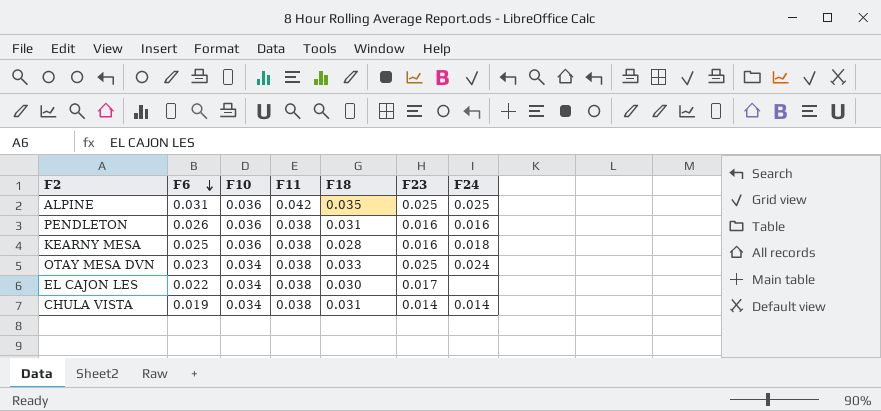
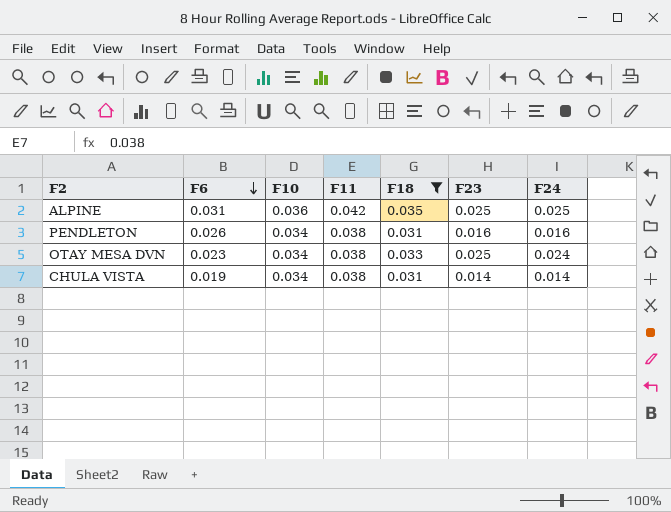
filter: none -> F18 >= 0.031
PENDLETON | F10: 0.036 -> 0.034

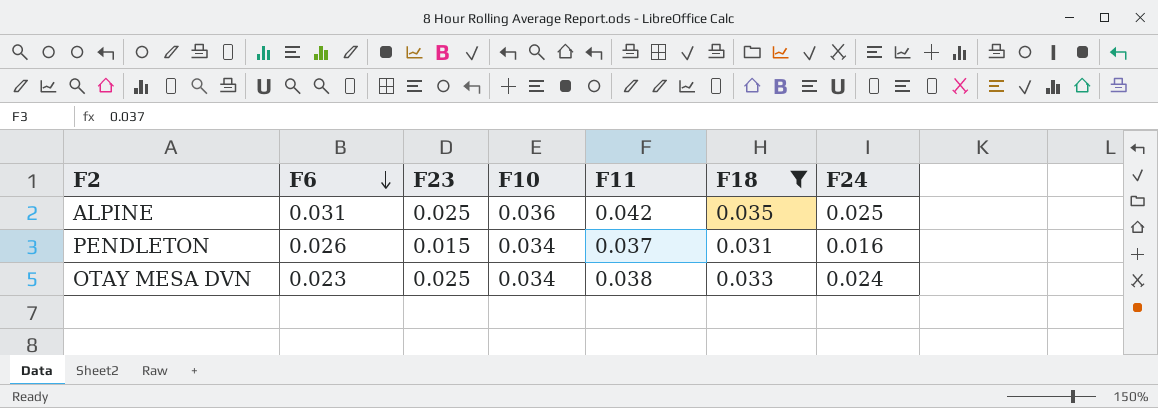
column F23 | position: 6 -> 3
row CHULA VISTA: 0.019 | 0.034 | 0.038 | 0.031 | 0.014 | 0.014 -> none
PENDLETON | F23: 0.016 -> 0.015
PENDLETON | F11: 0.038 -> 0.037

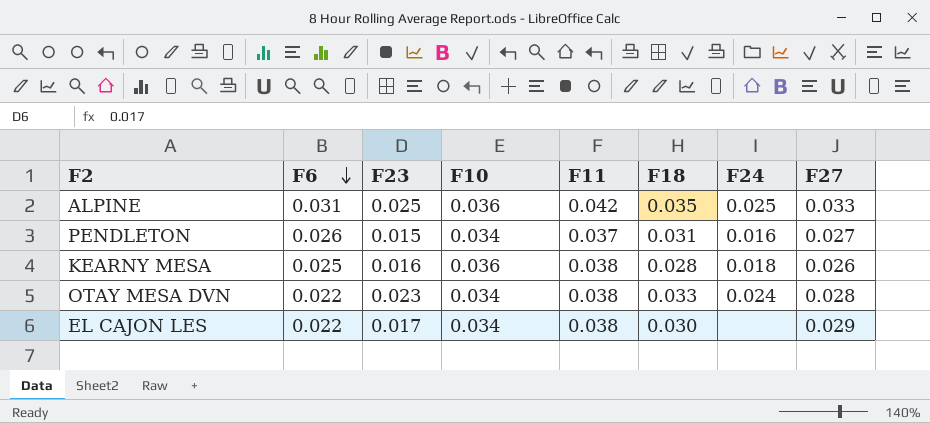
filter: F18 >= 0.031 -> none
column F27 | position: none -> 8
OTAY MESA DVN | F6: 0.023 -> 0.022
OTAY MESA DVN | F23: 0.025 -> 0.023

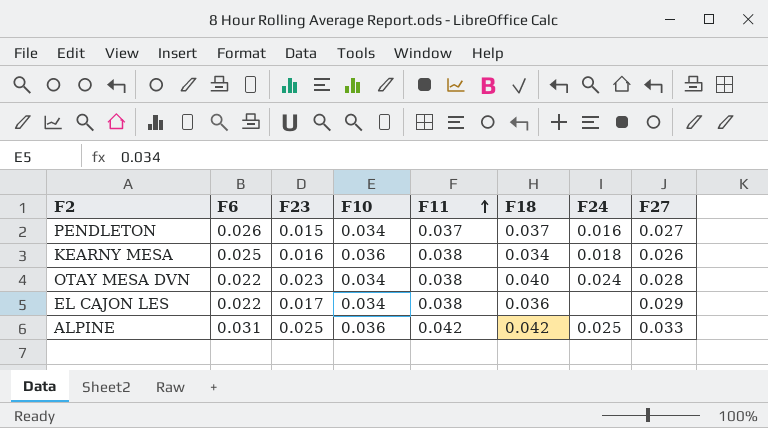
row order: F6 descending -> F11 ascending
PENDLETON | F18: 0.031 -> 0.037
KEARNY MESA | F18: 0.028 -> 0.034
OTAY MESA DVN | F18: 0.033 -> 0.040
EL CAJON LES | F18: 0.030 -> 0.036
ALPINE | F18: 0.035 -> 0.042

